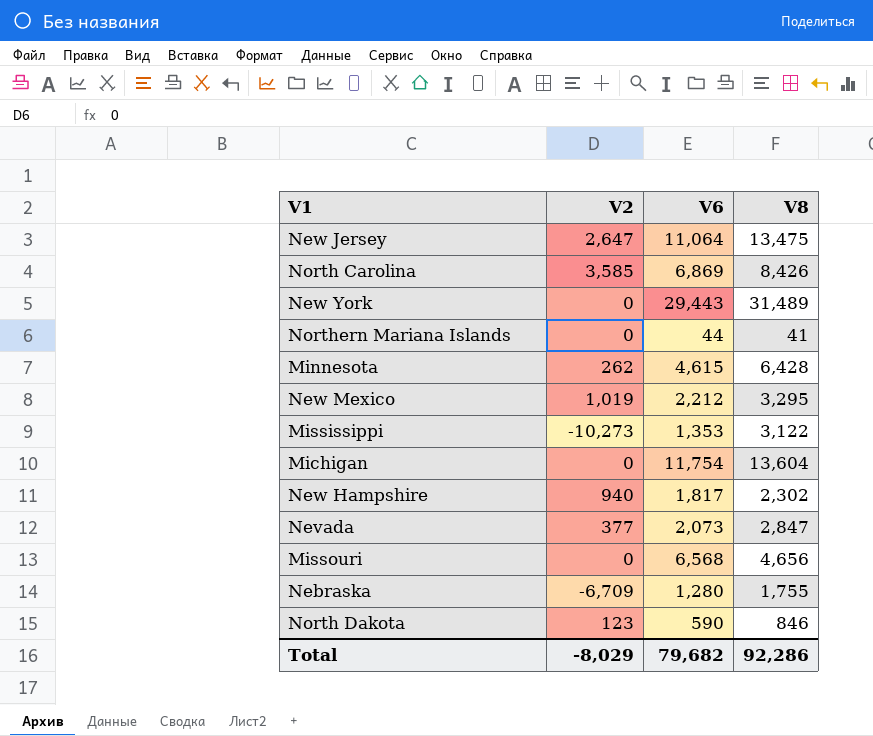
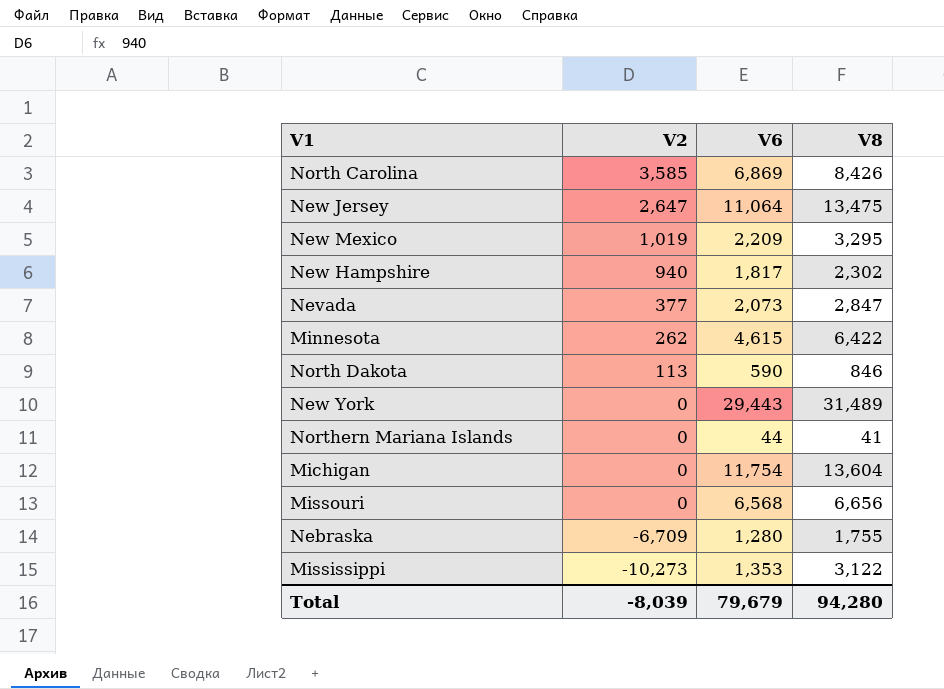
row order: none -> V2 descending
New Mexico | V6: 2,212 -> 2,209
Minnesota | V8: 6,428 -> 6,422
North Dakota | V2: 123 -> 113
Missouri | V8: 4,656 -> 6,656
Total | V2: -8,029 -> -8,039
Total | V6: 79,682 -> 79,679
Total | V8: 92,286 -> 94,280

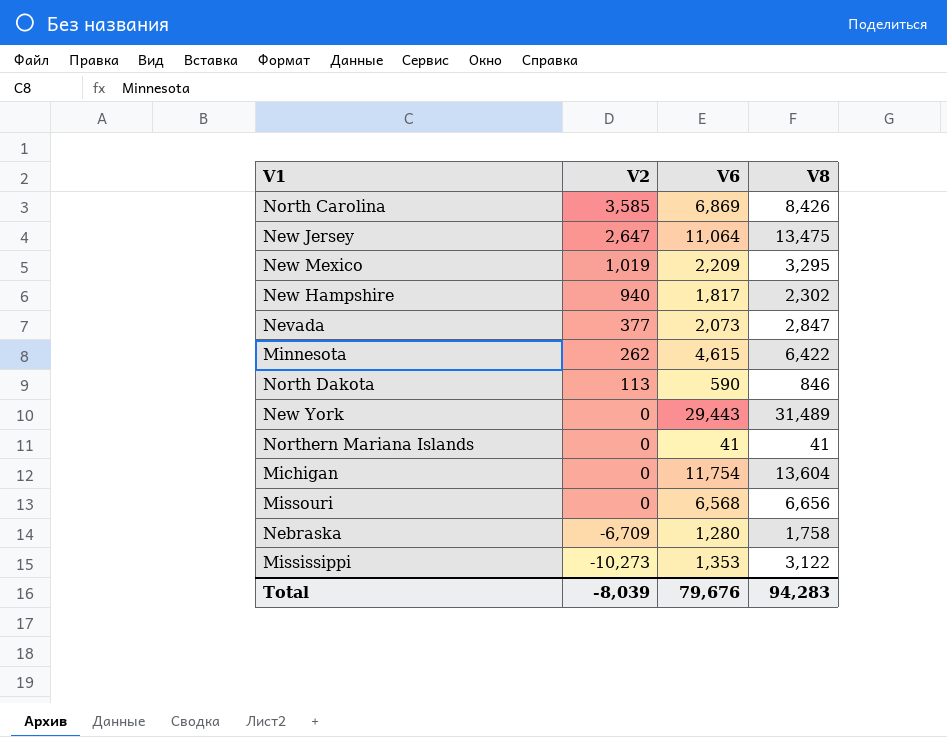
Northern Mariana Islands | V6: 44 -> 41
Nebraska | V8: 1,755 -> 1,758
Total | V6: 79,679 -> 79,676
Total | V8: 94,280 -> 94,283

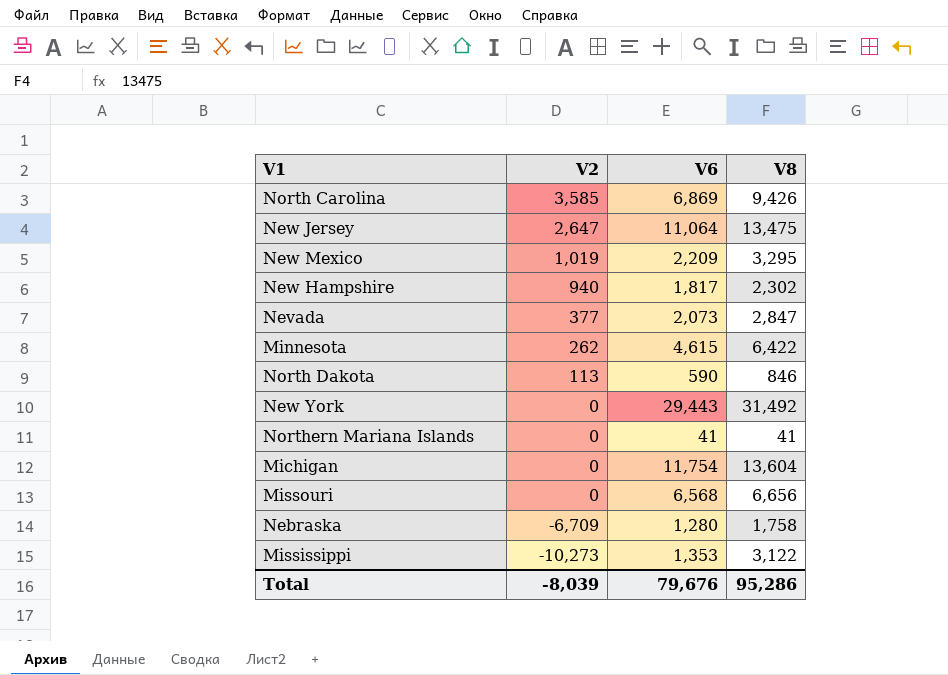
North Carolina | V8: 8,426 -> 9,426
New York | V8: 31,489 -> 31,492
Total | V8: 94,283 -> 95,286

